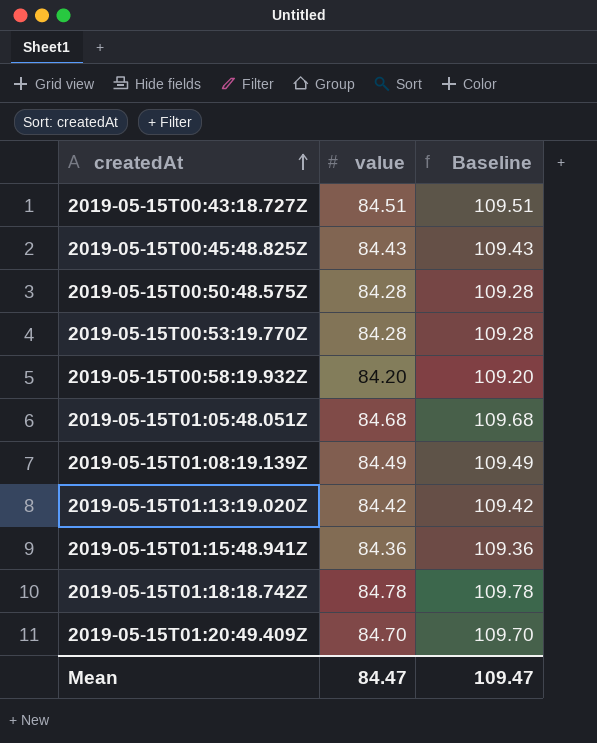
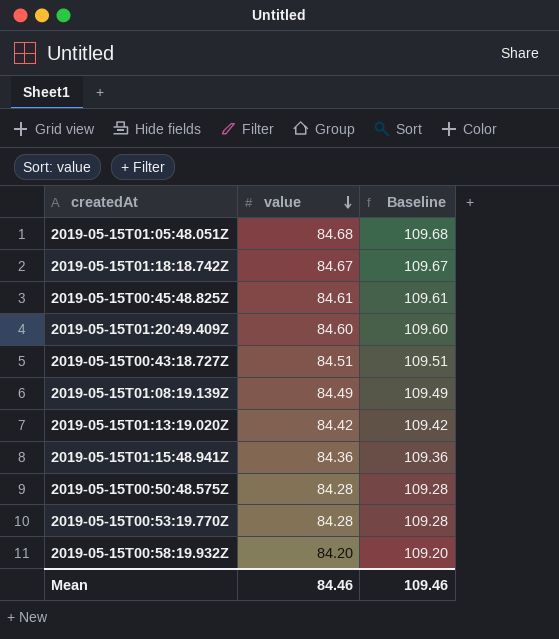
row order: createdAt ascending -> value descending
2019-05-15T01:18:18.742Z | value: 84.78 -> 84.67
2019-05-15T01:18:18.742Z | Baseline: 109.78 -> 109.67
2019-05-15T00:45:48.825Z | value: 84.43 -> 84.61
2019-05-15T00:45:48.825Z | Baseline: 109.43 -> 109.61
2019-05-15T01:20:49.409Z | value: 84.70 -> 84.60
2019-05-15T01:20:49.409Z | Baseline: 109.70 -> 109.60
Mean | value: 84.47 -> 84.46
Mean | Baseline: 109.47 -> 109.46

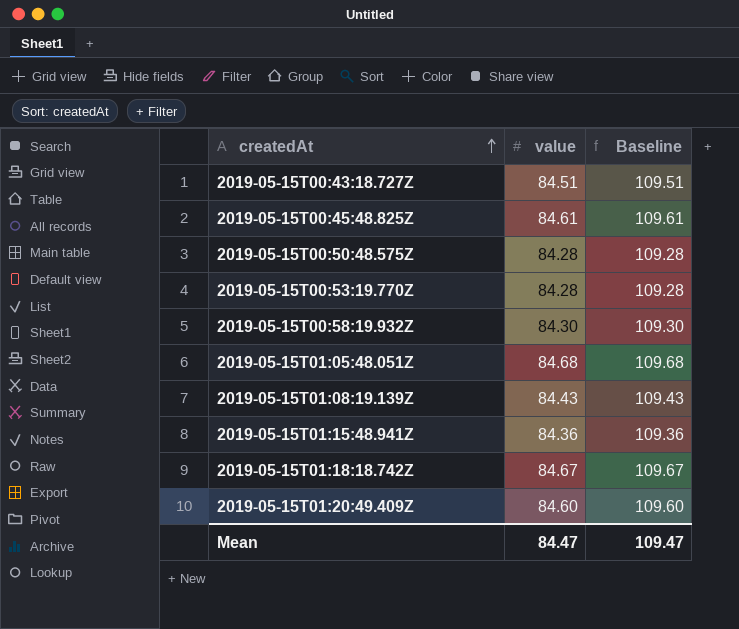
row order: value descending -> createdAt ascending
row 2019-05-15T01:13:19.020Z: 84.42 | 109.42 -> none
2019-05-15T00:58:19.932Z | value: 84.20 -> 84.30
2019-05-15T00:58:19.932Z | Baseline: 109.20 -> 109.30
2019-05-15T01:08:19.139Z | value: 84.49 -> 84.43
2019-05-15T01:08:19.139Z | Baseline: 109.49 -> 109.43
Mean | value: 84.46 -> 84.47
Mean | Baseline: 109.46 -> 109.47

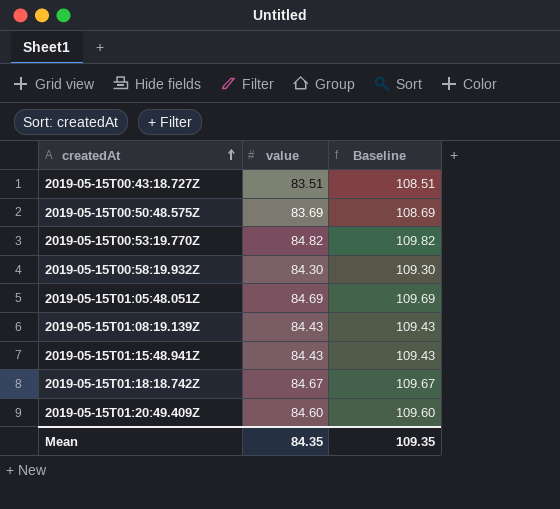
row 2019-05-15T00:45:48.825Z: 84.61 | 109.61 -> none
2019-05-15T00:43:18.727Z | value: 84.51 -> 83.51
2019-05-15T00:43:18.727Z | Baseline: 109.51 -> 108.51
2019-05-15T00:50:48.575Z | value: 84.28 -> 83.69
2019-05-15T00:50:48.575Z | Baseline: 109.28 -> 108.69
2019-05-15T00:53:19.770Z | value: 84.28 -> 84.82
2019-05-15T00:53:19.770Z | Baseline: 109.28 -> 109.82
2019-05-15T01:05:48.051Z | value: 84.68 -> 84.69
2019-05-15T01:05:48.051Z | Baseline: 109.68 -> 109.69
2019-05-15T01:15:48.941Z | value: 84.36 -> 84.43
2019-05-15T01:15:48.941Z | Baseline: 109.36 -> 109.43
Mean | value: 84.47 -> 84.35
Mean | Baseline: 109.47 -> 109.35

